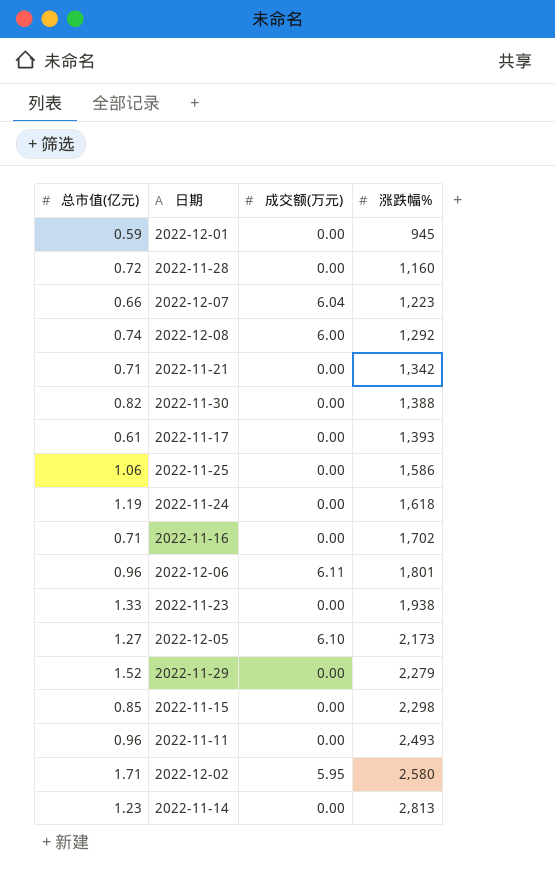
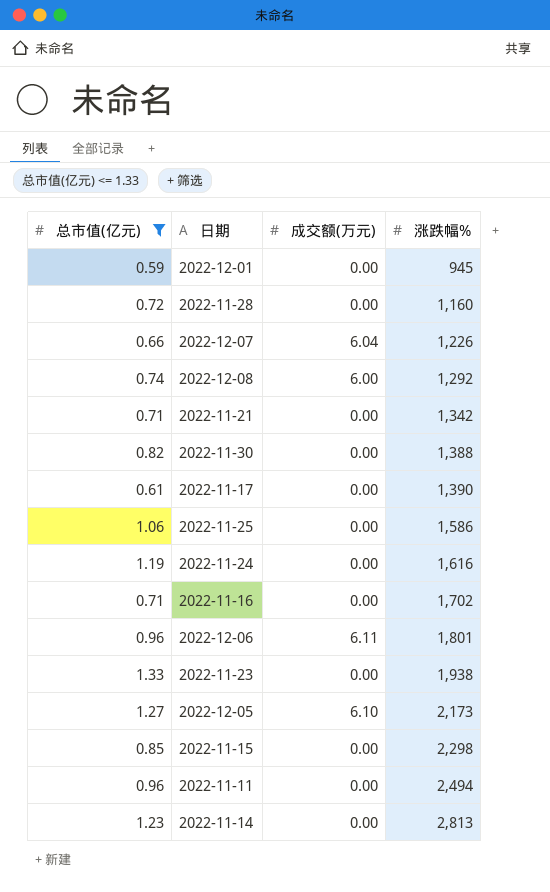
filter: none -> 总市值(亿元) <= 1.33
2022-12-07 | 涨跌幅%: 1,223 -> 1,226
2022-11-17 | 涨跌幅%: 1,393 -> 1,390
2022-11-24 | 涨跌幅%: 1,618 -> 1,616
2022-11-11 | 涨跌幅%: 2,493 -> 2,494

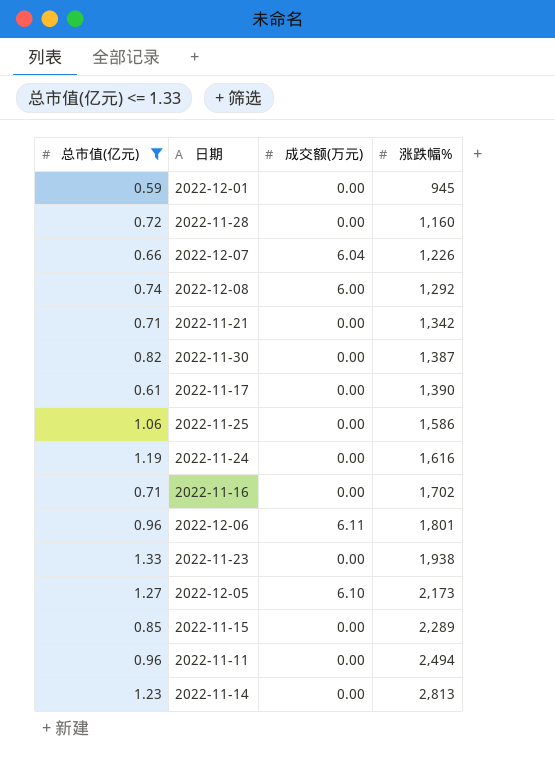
2022-11-30 | 涨跌幅%: 1,388 -> 1,387
2022-11-15 | 涨跌幅%: 2,298 -> 2,289

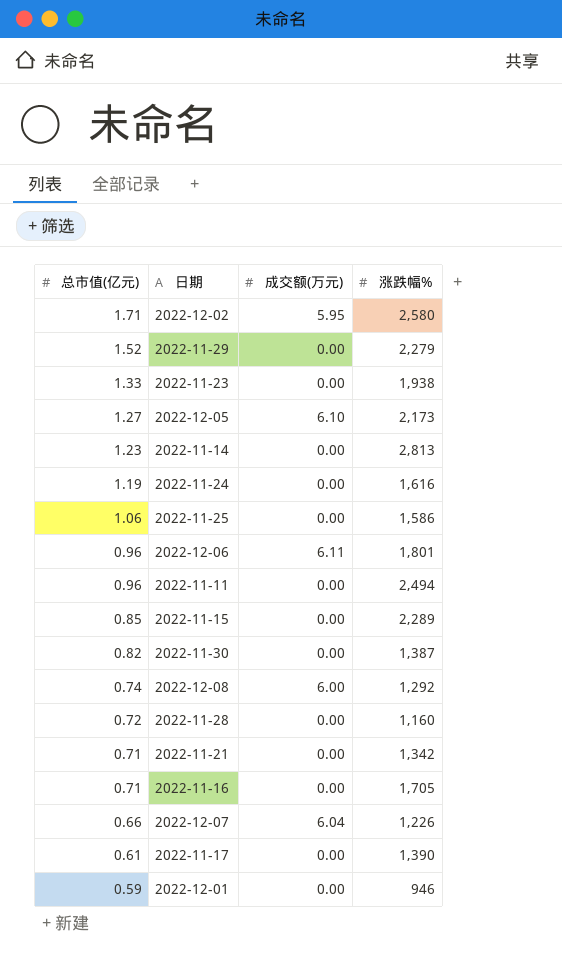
filter: 总市值(亿元) <= 1.33 -> none
row order: 涨跌幅% ascending -> 总市值(亿元) descending
2022-11-16 | 涨跌幅%: 1,702 -> 1,705
2022-12-01 | 涨跌幅%: 945 -> 946

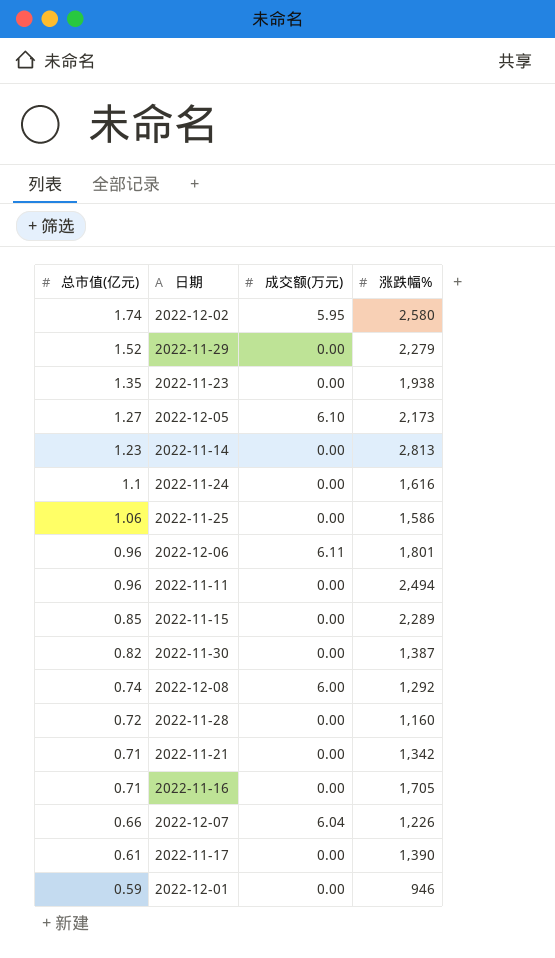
2022-12-02 | 总市值(亿元): 1.71 -> 1.74
2022-11-23 | 总市值(亿元): 1.33 -> 1.35
2022-11-24 | 总市值(亿元): 1.19 -> 1.1

